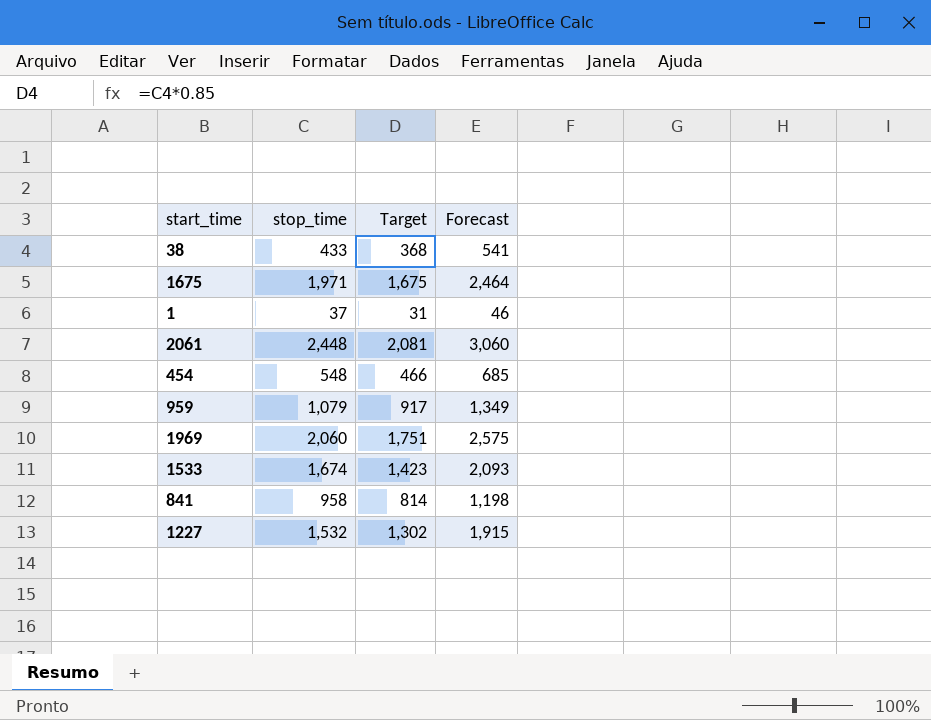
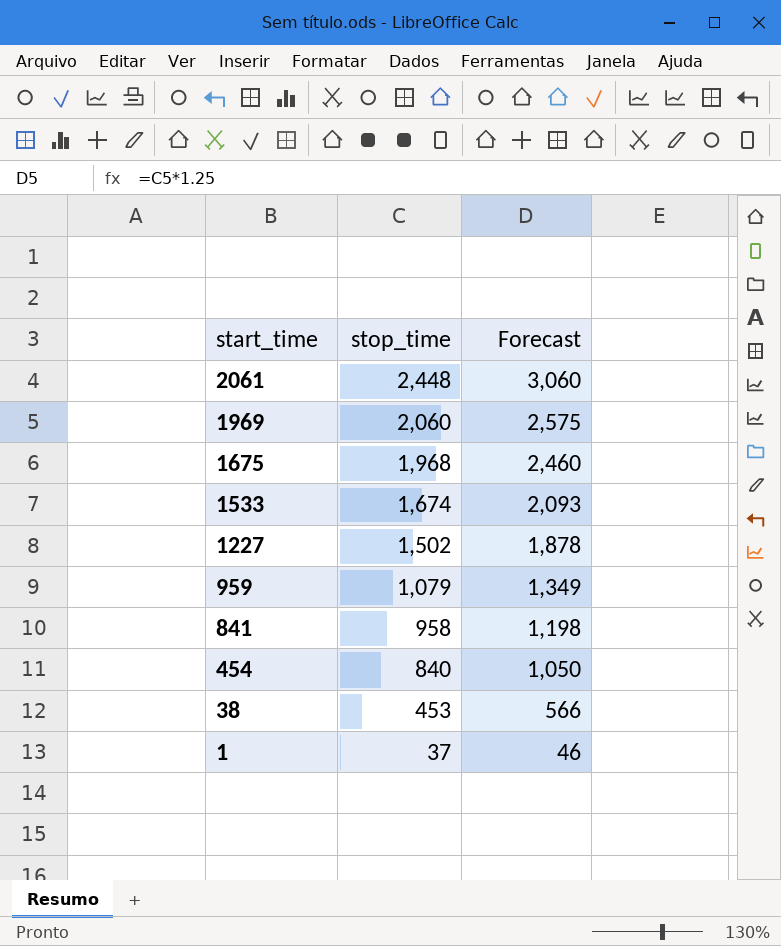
row order: none -> start_time descending
column Target | formula: [stop_time] * 0.85 -> none
1675 | stop_time: 1,971 -> 1,968
1675 | Forecast: 2,464 -> 2,460
1227 | stop_time: 1,532 -> 1,502
1227 | Forecast: 1,915 -> 1,878
454 | stop_time: 548 -> 840
454 | Forecast: 685 -> 1,050
38 | stop_time: 433 -> 453
38 | Forecast: 541 -> 566

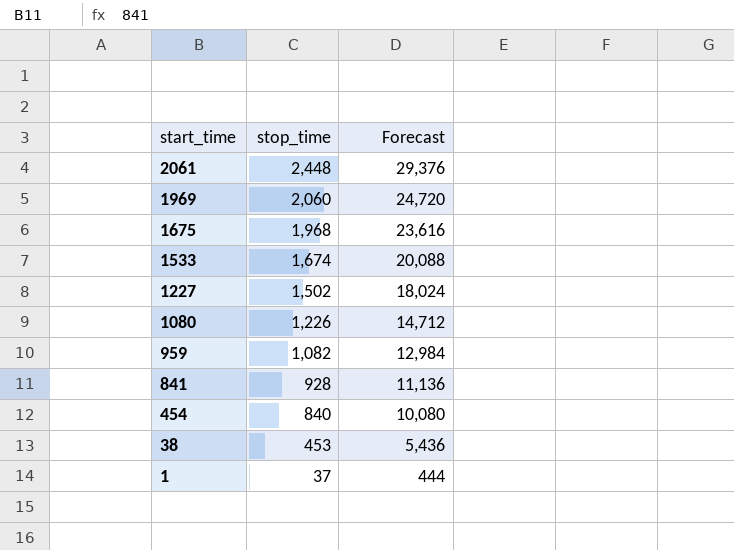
column Forecast | formula: [stop_time] * 1.25 -> [stop_time] * 12
row 1080: none -> 1,226 | 14,712
959 | stop_time: 1,079 -> 1,082
841 | stop_time: 958 -> 928

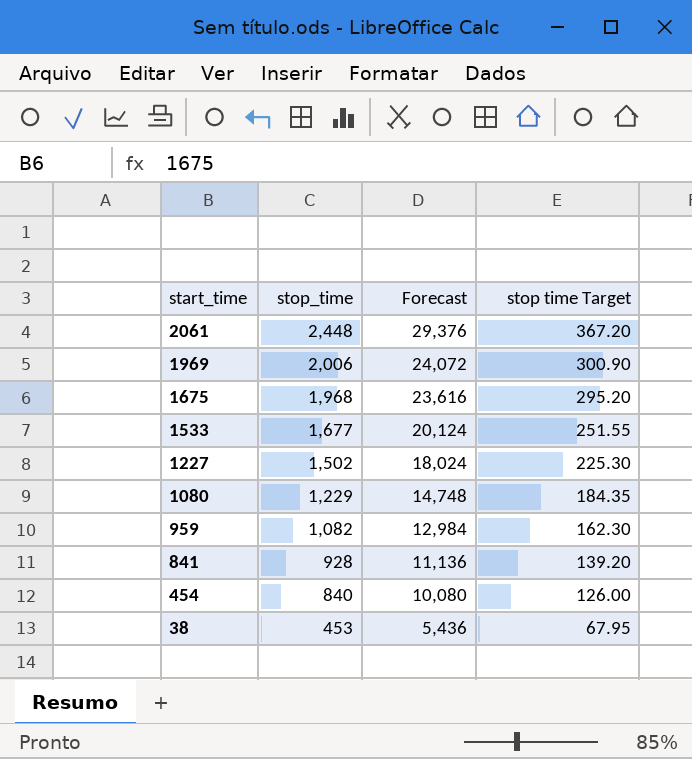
column stop time Target | formula: none -> [stop_time] * 0.15
row 1: 37 | 444 -> none
1969 | stop_time: 2,060 -> 2,006
1969 | Forecast: 24,720 -> 24,072
1533 | stop_time: 1,674 -> 1,677
1533 | Forecast: 20,088 -> 20,124
1080 | stop_time: 1,226 -> 1,229
1080 | Forecast: 14,712 -> 14,748

